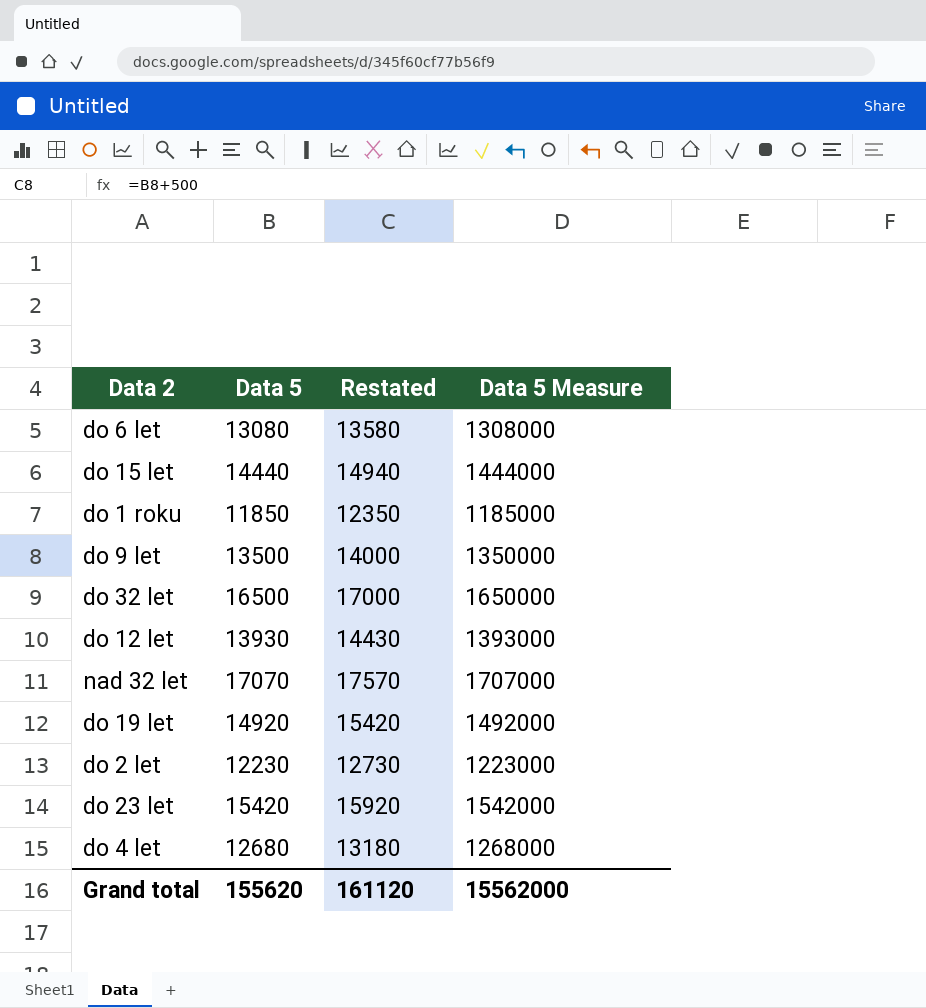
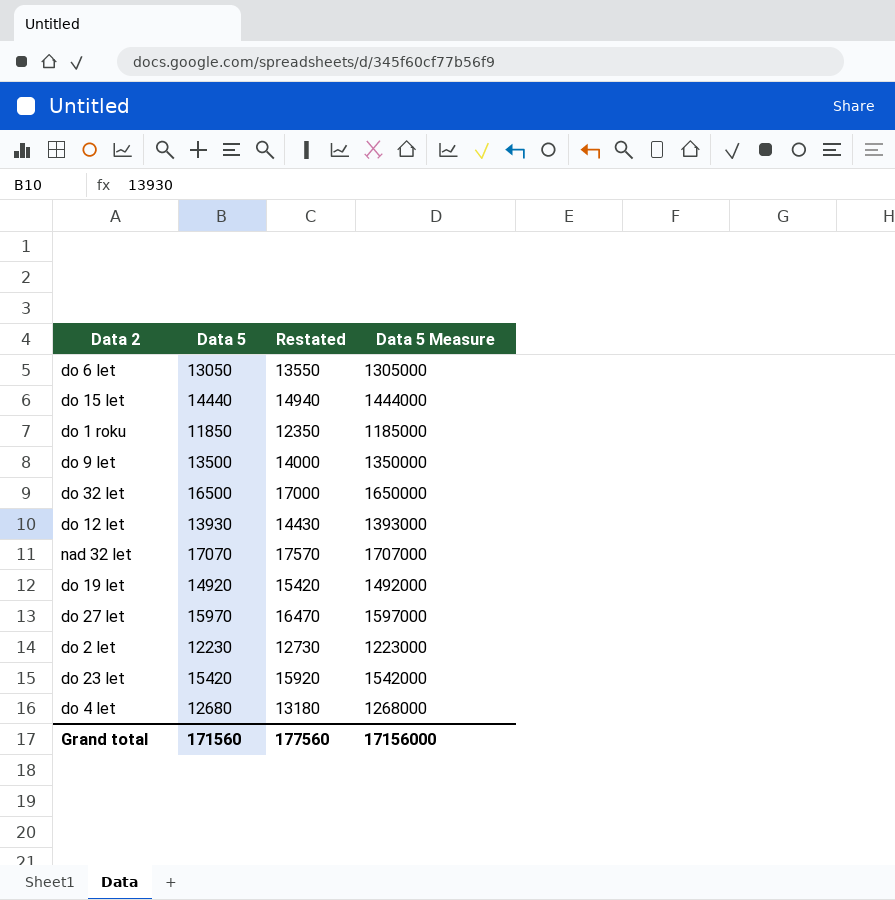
do 6 let | Data 5: 13080 -> 13050
do 6 let | Restated: 13580 -> 13550
do 6 let | Data 5 Measure: 1308000 -> 1305000
row do 27 let: none -> 15970 | 16470 | 1597000
Grand total | Data 5: 155620 -> 171560
Grand total | Restated: 161120 -> 177560
Grand total | Data 5 Measure: 15562000 -> 17156000

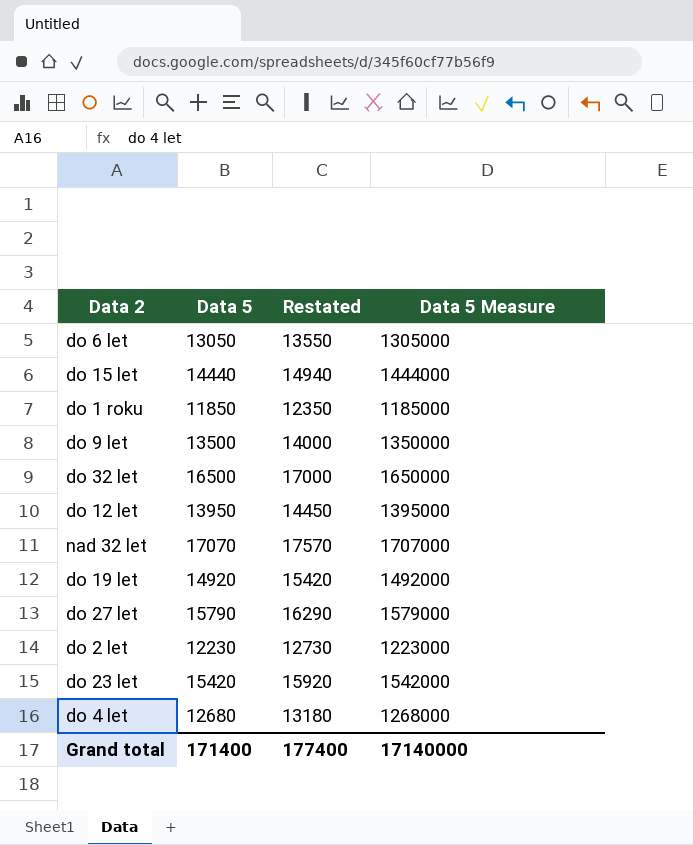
do 12 let | Data 5: 13930 -> 13950
do 12 let | Restated: 14430 -> 14450
do 12 let | Data 5 Measure: 1393000 -> 1395000
do 27 let | Data 5: 15970 -> 15790
do 27 let | Restated: 16470 -> 16290
do 27 let | Data 5 Measure: 1597000 -> 1579000
Grand total | Data 5: 171560 -> 171400
Grand total | Restated: 177560 -> 177400
Grand total | Data 5 Measure: 17156000 -> 17140000

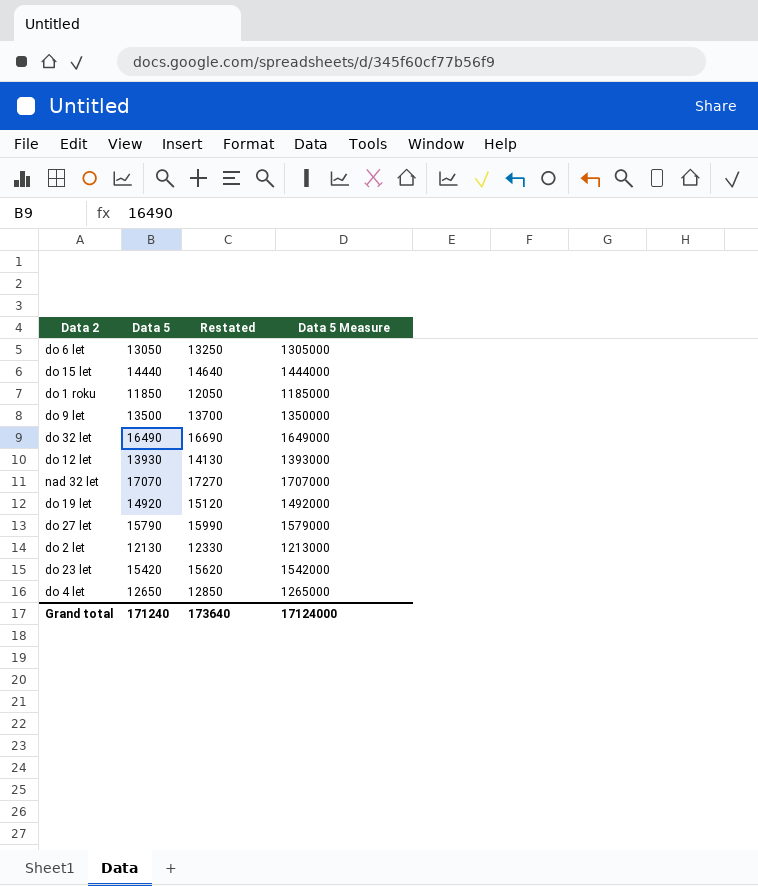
column Restated | formula: [Data 5] + 500 -> [Data 5] + 200
do 32 let | Data 5: 16500 -> 16490
do 32 let | Data 5 Measure: 1650000 -> 1649000
do 12 let | Data 5: 13950 -> 13930
do 12 let | Data 5 Measure: 1395000 -> 1393000
do 2 let | Data 5: 12230 -> 12130
do 2 let | Data 5 Measure: 1223000 -> 1213000
do 4 let | Data 5: 12680 -> 12650
do 4 let | Data 5 Measure: 1268000 -> 1265000
Grand total | Data 5: 171400 -> 171240
Grand total | Restated: 177400 -> 173640
Grand total | Data 5 Measure: 17140000 -> 17124000

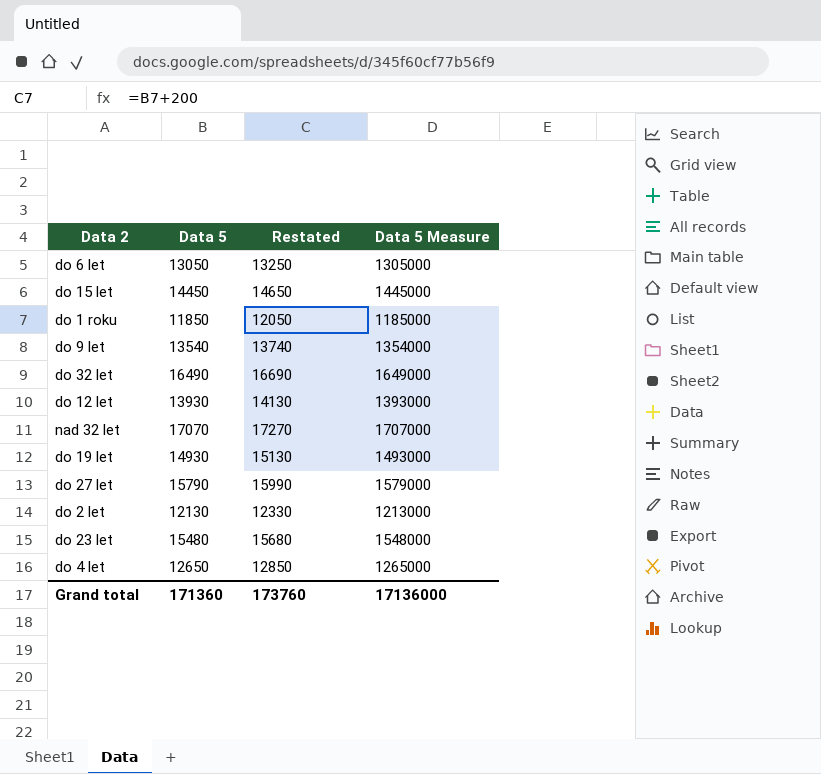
do 15 let | Data 5: 14440 -> 14450
do 15 let | Restated: 14640 -> 14650
do 15 let | Data 5 Measure: 1444000 -> 1445000
do 9 let | Data 5: 13500 -> 13540
do 9 let | Restated: 13700 -> 13740
do 9 let | Data 5 Measure: 1350000 -> 1354000
do 19 let | Data 5: 14920 -> 14930
do 19 let | Restated: 15120 -> 15130
do 19 let | Data 5 Measure: 1492000 -> 1493000
do 23 let | Data 5: 15420 -> 15480
do 23 let | Restated: 15620 -> 15680
do 23 let | Data 5 Measure: 1542000 -> 1548000
Grand total | Data 5: 171240 -> 171360
Grand total | Restated: 173640 -> 173760
Grand total | Data 5 Measure: 17124000 -> 17136000

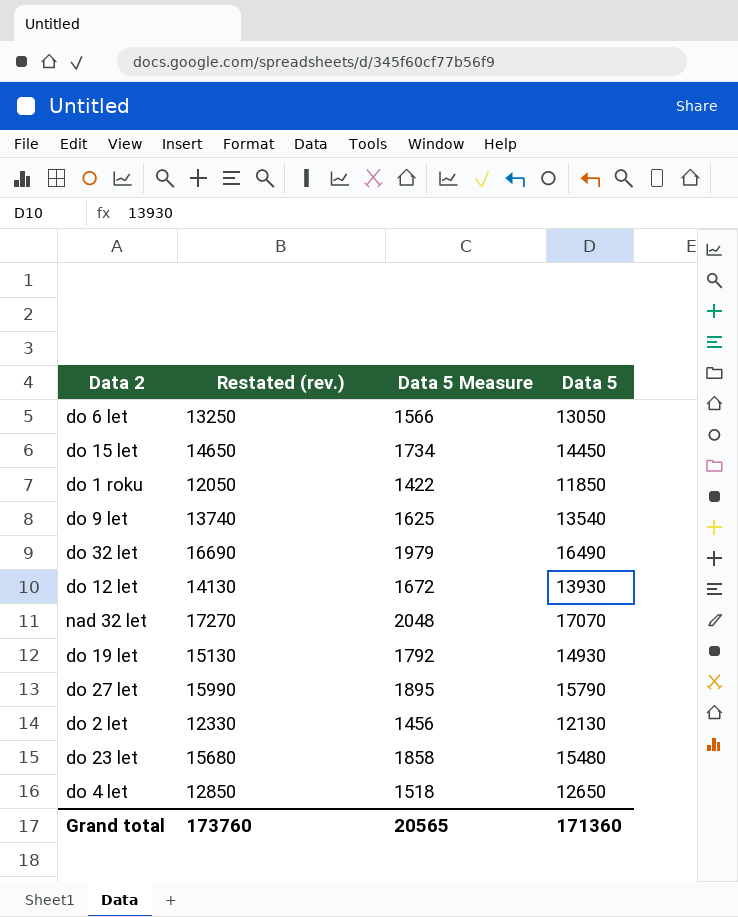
column name: Restated -> Restated (rev.)
column Data 5 Measure | formula: [Data 5] * 100 -> [Data 5] * 0.12
column Data 5 | position: 2 -> 4
Grand total | Data 5 Measure: 17136000 -> 20565

